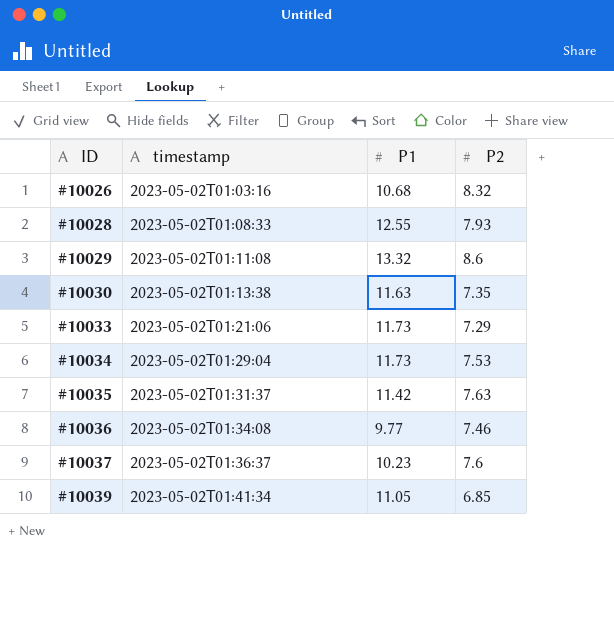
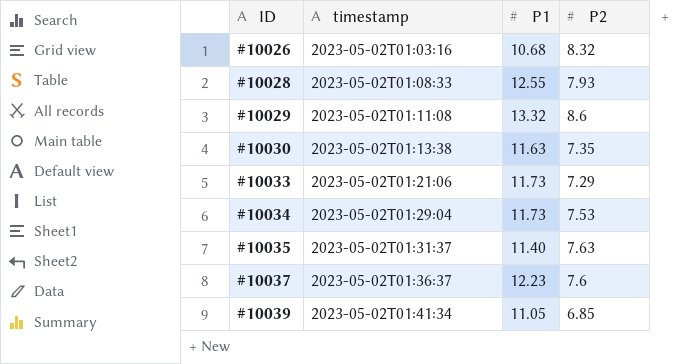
row #10036: 2023-05-02T01:34:08 | 9.77 | 7.46 -> none
#10035 | P1: 11.42 -> 11.40
#10037 | P1: 10.23 -> 12.23

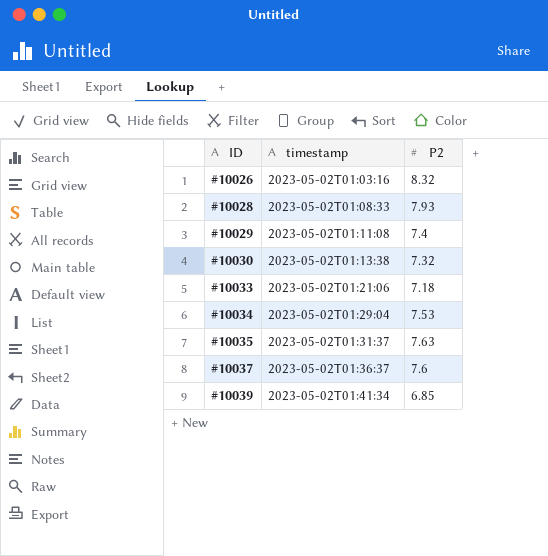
column P1 | position: 3 -> none
#10029 | P2: 8.6 -> 7.4
#10030 | P2: 7.35 -> 7.32
#10033 | P2: 7.29 -> 7.18

